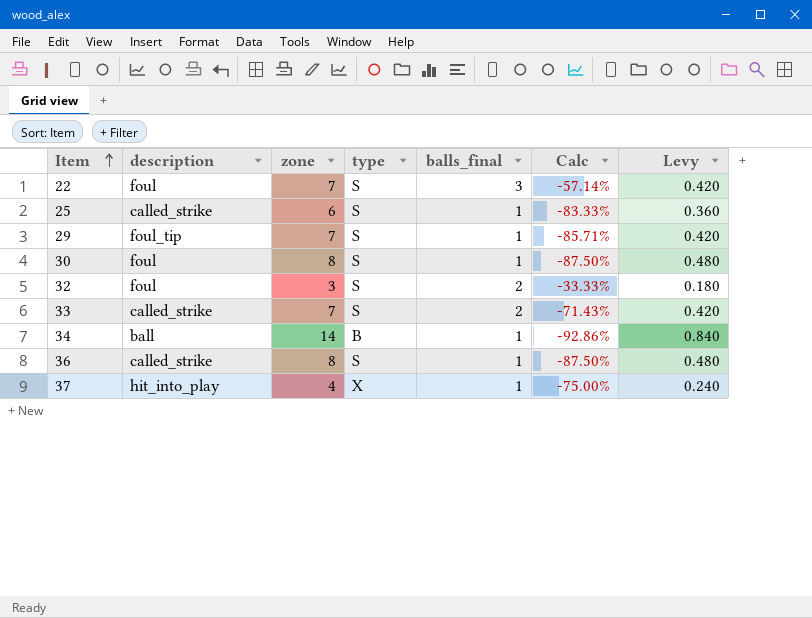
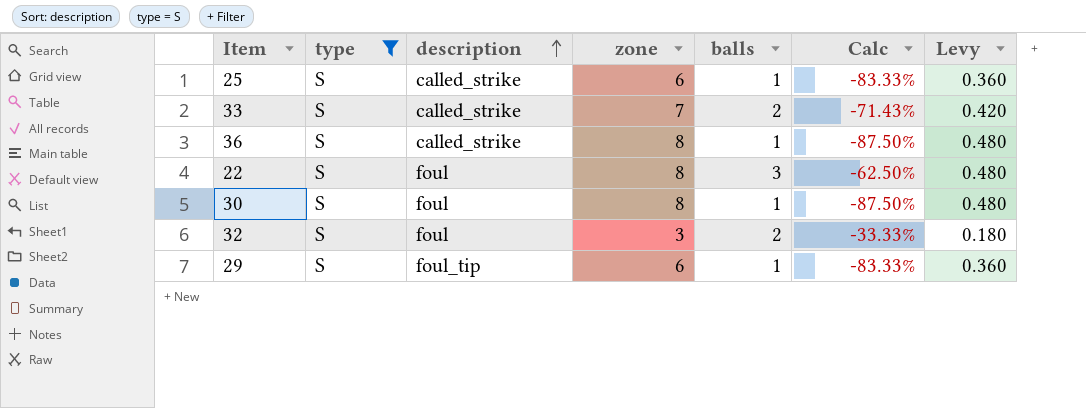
filter: none -> type = S
row order: Item ascending -> description ascending
column type | position: 4 -> 2
column name: balls_final -> balls
22 | zone: 7 -> 8
22 | Calc: -57.14% -> -62.50%
22 | Levy: 0.420 -> 0.480
29 | zone: 7 -> 6
29 | Calc: -85.71% -> -83.33%
29 | Levy: 0.420 -> 0.360

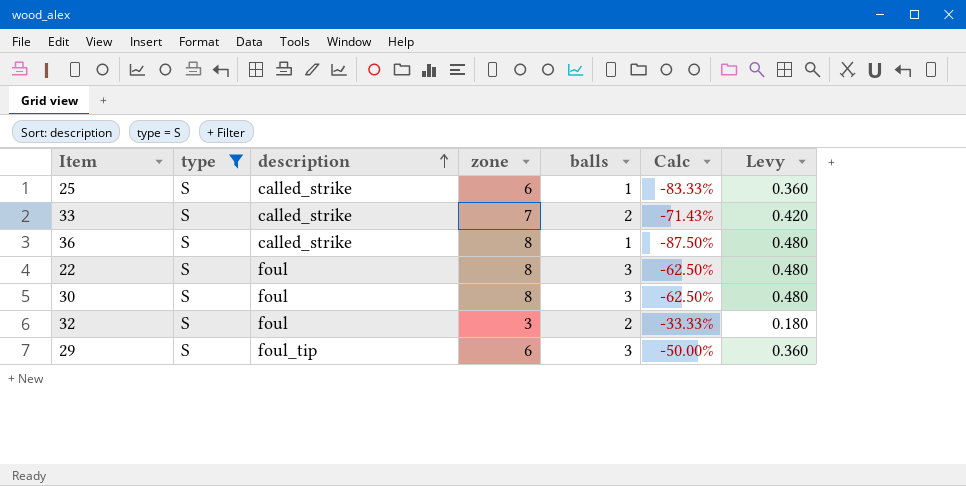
30 | balls: 1 -> 3
30 | Calc: -87.50% -> -62.50%
29 | balls: 1 -> 3
29 | Calc: -83.33% -> -50.00%

